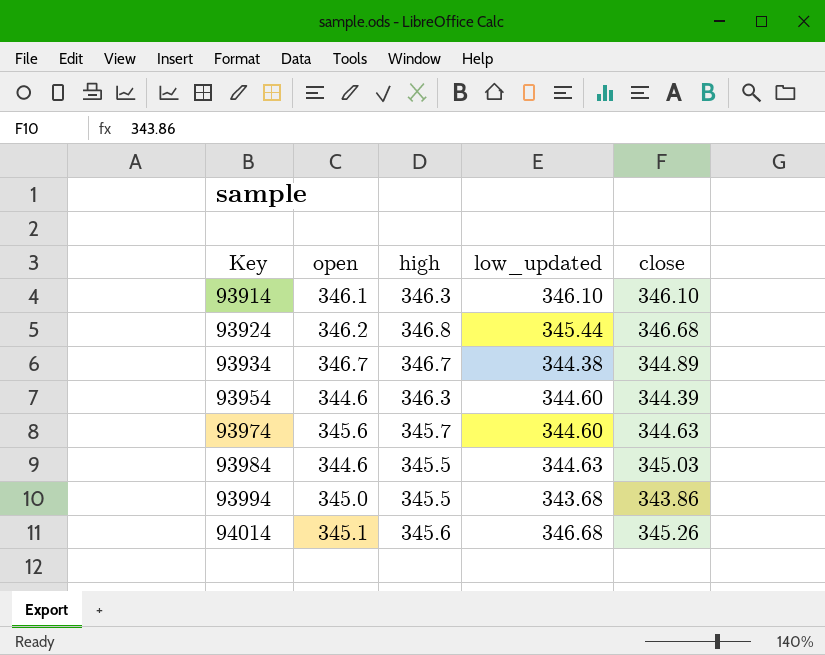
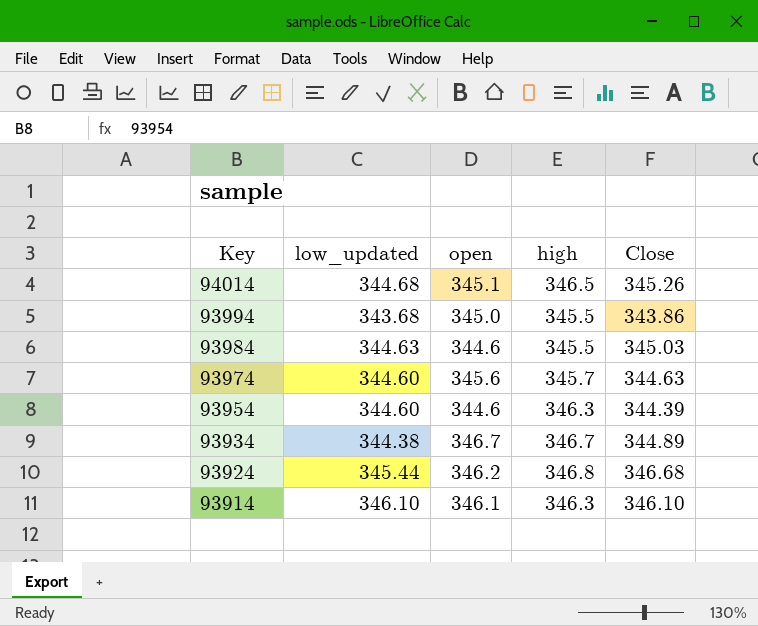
row order: Key ascending -> Key descending
column low_updated | position: 4 -> 2
column name: close -> Close
94014 | low_updated: 346.68 -> 344.68
94014 | high: 345.6 -> 346.5

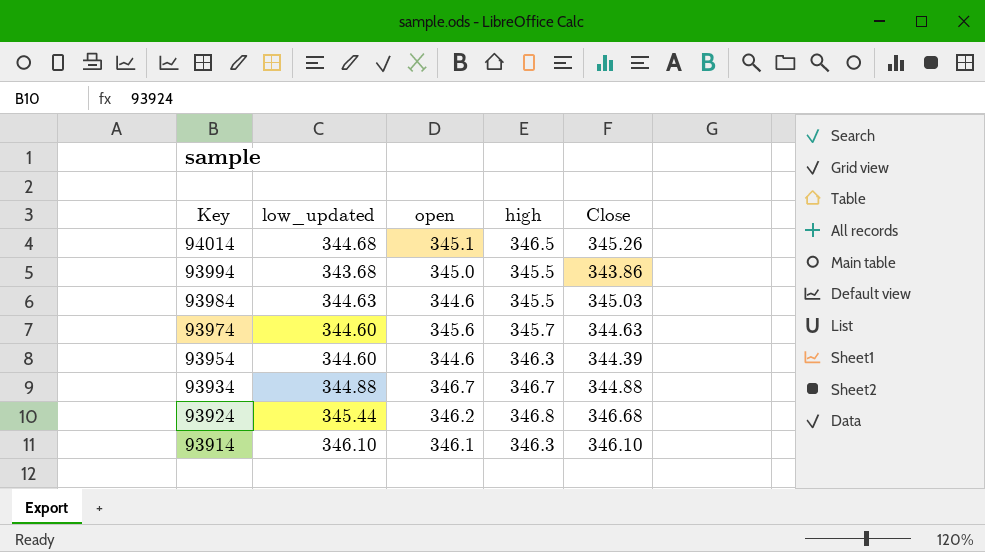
93934 | low_updated: 344.38 -> 344.88
93934 | Close: 344.89 -> 344.88

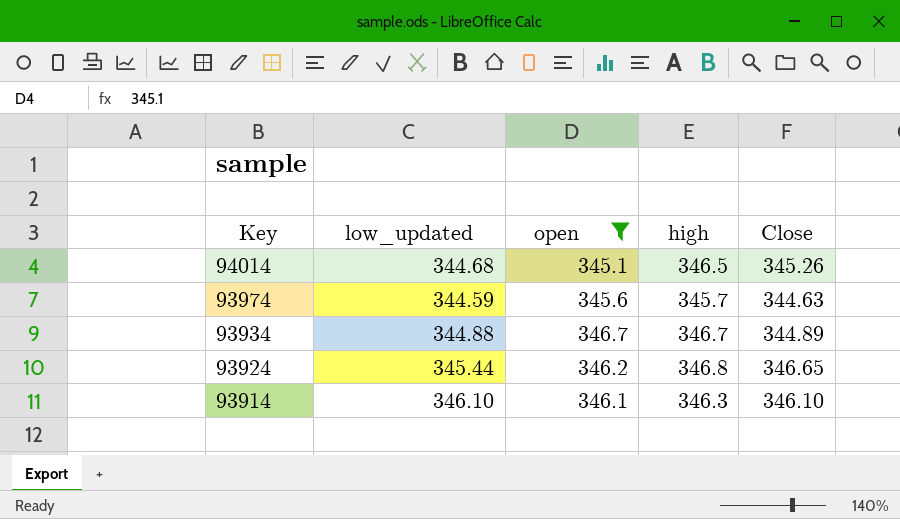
filter: none -> open >= 345.1
93974 | low_updated: 344.60 -> 344.59
93934 | Close: 344.88 -> 344.89
93924 | Close: 346.68 -> 346.65

